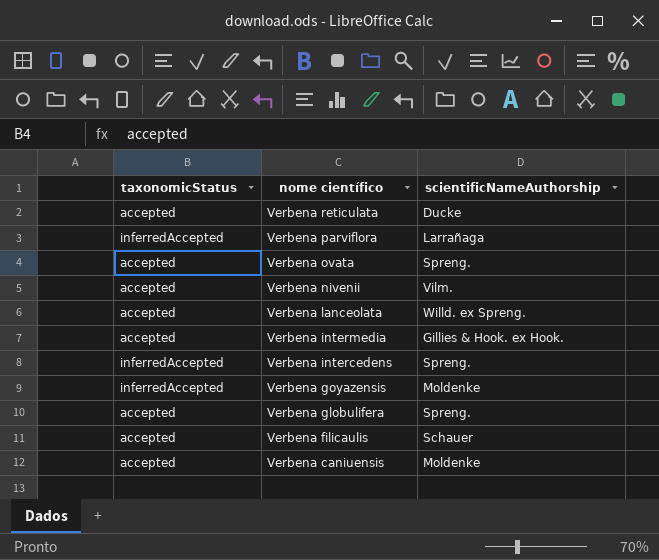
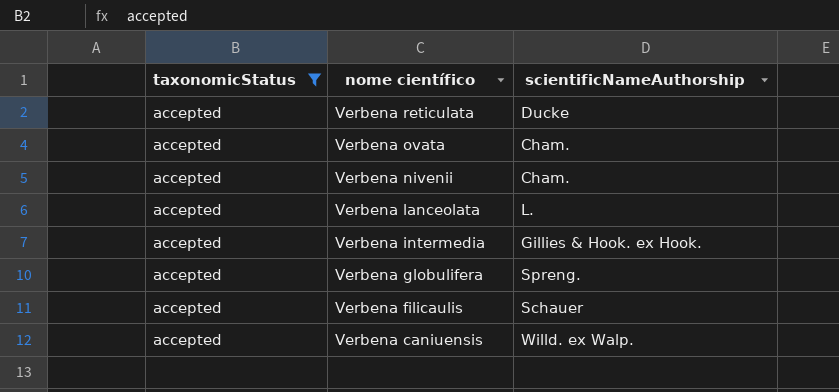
filter: none -> taxonomicStatus = accepted
Verbena ovata | scientificNameAuthorship: Spreng. -> Cham.
Verbena nivenii | scientificNameAuthorship: Vilm. -> Cham.
Verbena lanceolata | scientificNameAuthorship: Willd. ex Spreng. -> L.
Verbena caniuensis | scientificNameAuthorship: Moldenke -> Willd. ex Walp.

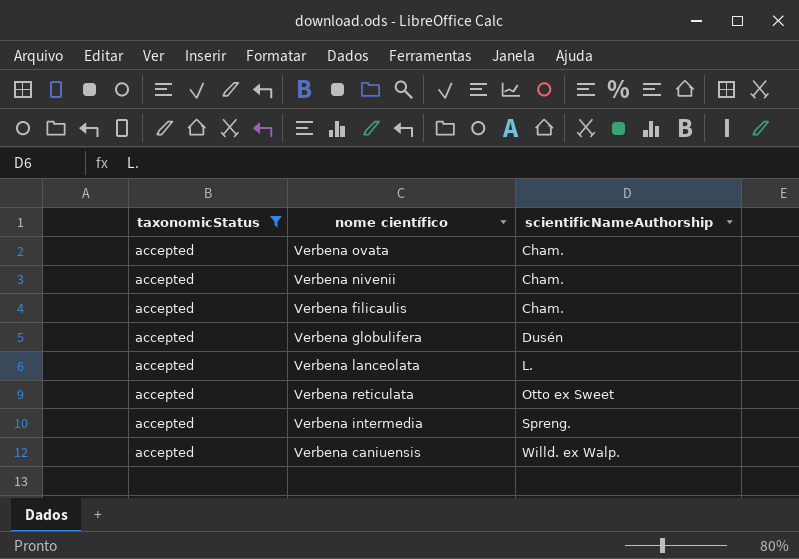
row order: nome científico descending -> scientificNameAuthorship ascending
Verbena filicaulis | scientificNameAuthorship: Schauer -> Cham.
Verbena globulifera | scientificNameAuthorship: Spreng. -> Dusén
Verbena reticulata | scientificNameAuthorship: Ducke -> Otto ex Sweet
Verbena intermedia | scientificNameAuthorship: Gillies & Hook. ex Hook. -> Spreng.

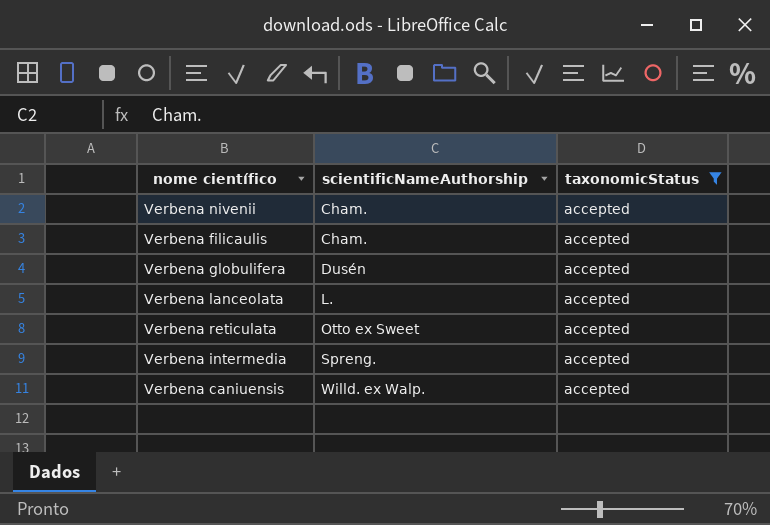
column taxonomicStatus | position: 1 -> 3
row Verbena ovata: accepted | Cham. -> none

